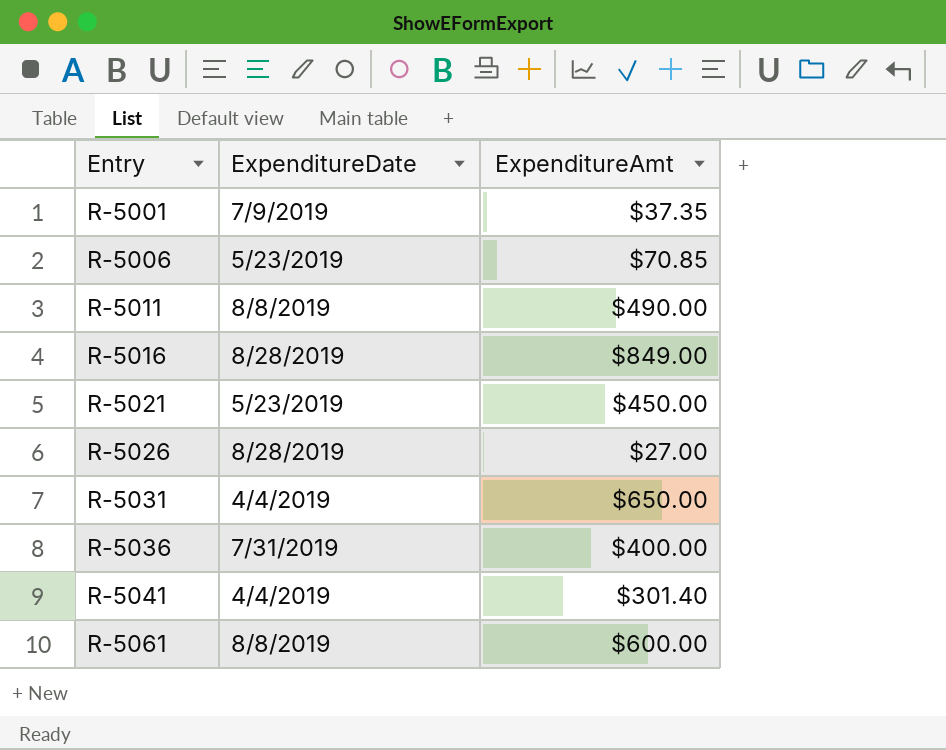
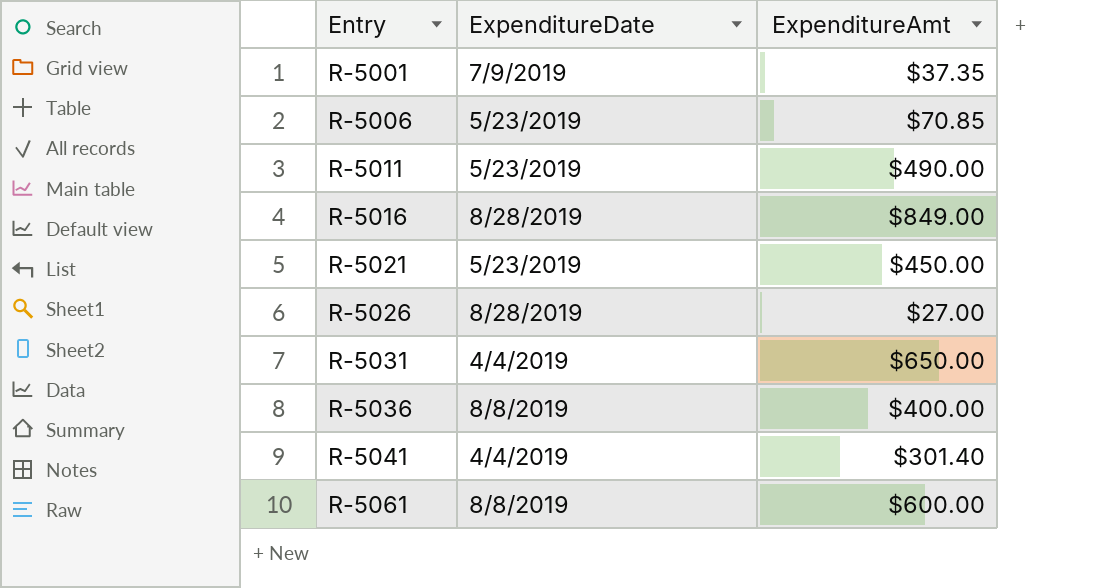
R-5011 | ExpenditureDate: 8/8/2019 -> 5/23/2019
R-5036 | ExpenditureDate: 7/31/2019 -> 8/8/2019

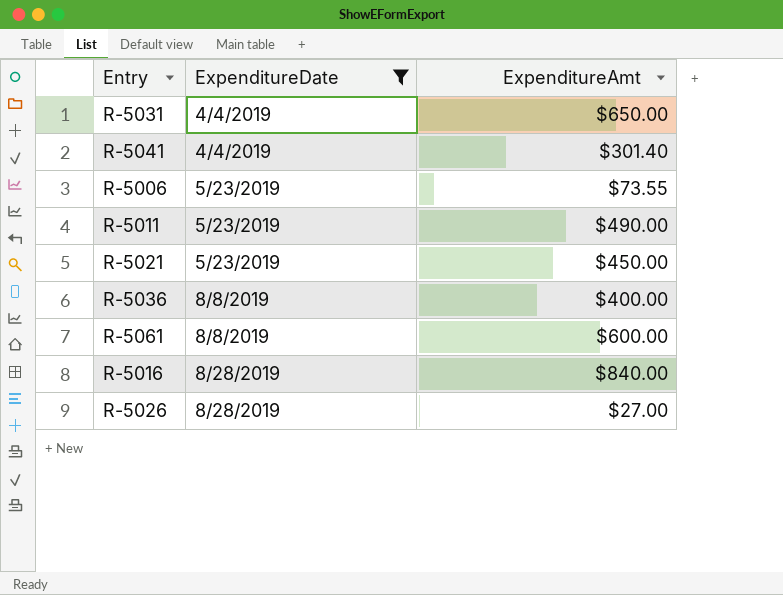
filter: none -> ExpenditureDate != 7/9/2019
row order: Entry ascending -> ExpenditureDate ascending
R-5006 | ExpenditureAmt: $70.85 -> $73.55
R-5016 | ExpenditureAmt: $849.00 -> $840.00

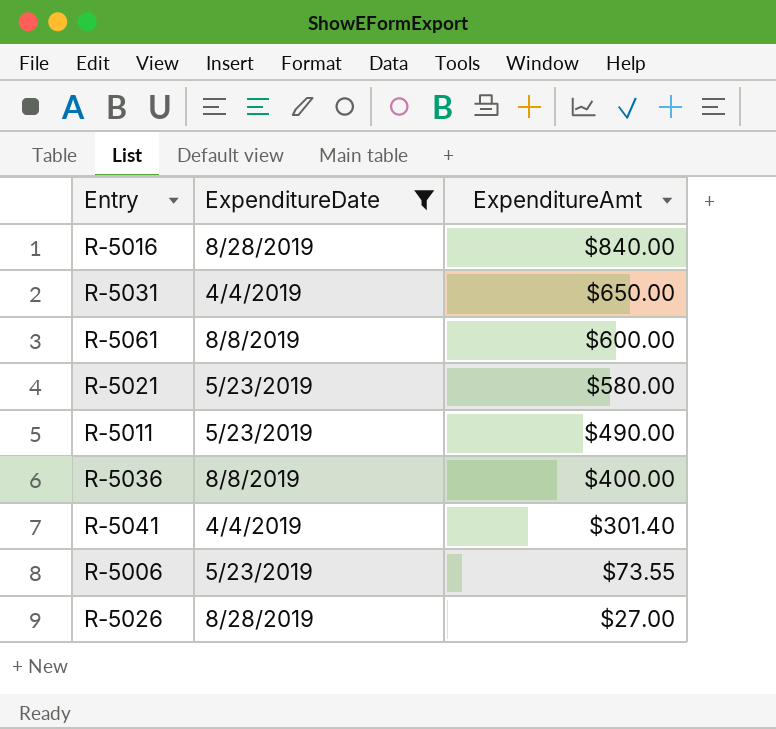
row order: ExpenditureDate ascending -> ExpenditureAmt descending
R-5021 | ExpenditureAmt: $450.00 -> $580.00

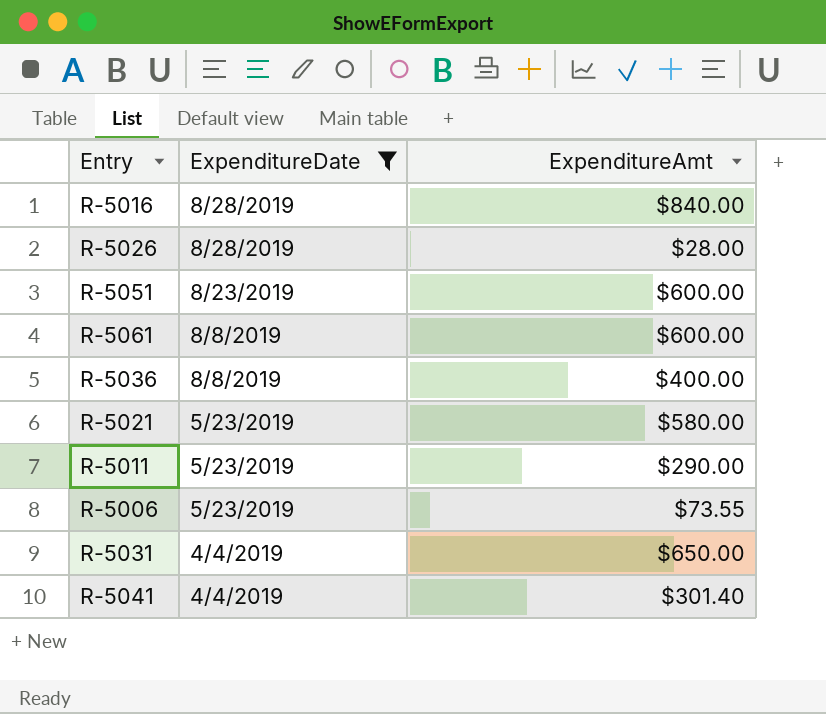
row order: ExpenditureAmt descending -> ExpenditureDate descending
R-5026 | ExpenditureAmt: $27.00 -> $28.00
row R-5051: none -> 8/23/2019 | $600.00
R-5011 | ExpenditureAmt: $490.00 -> $290.00

